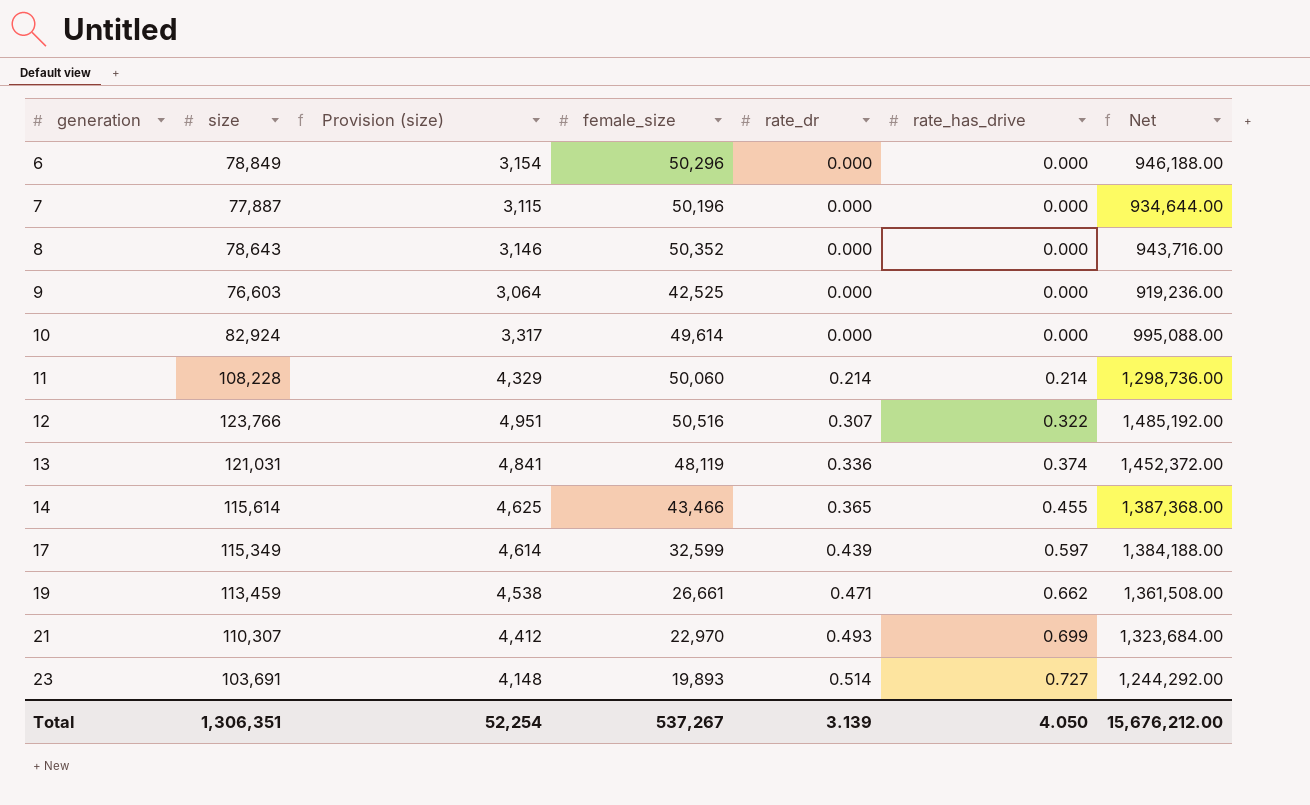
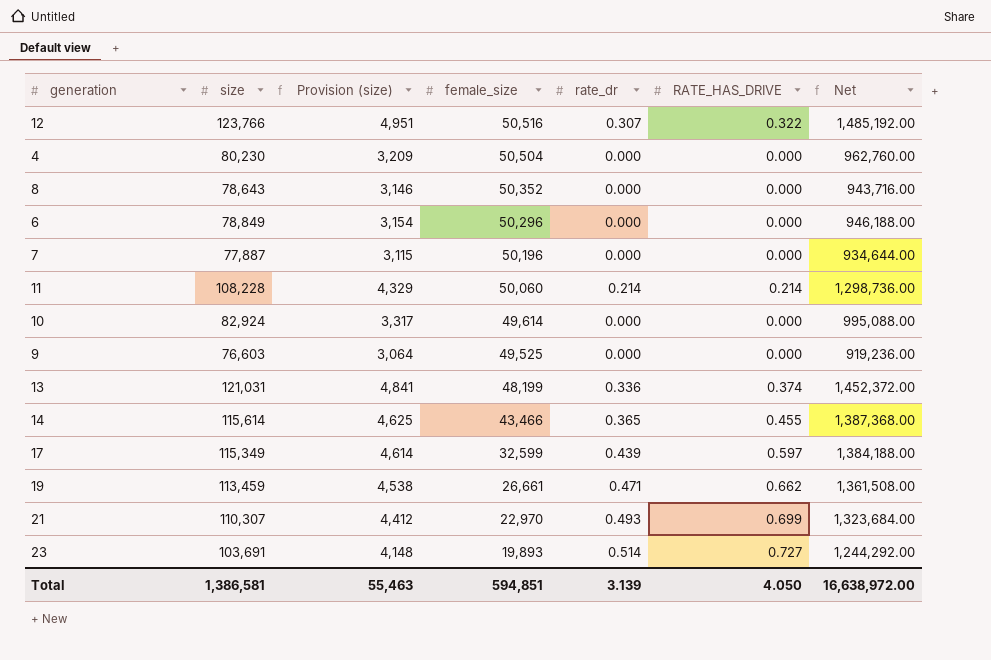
row order: generation ascending -> female_size descending
column name: rate_has_drive -> RATE_HAS_DRIVE
row 4: none -> 80,230 | 3,209 | 50,504 | 0.000 | 0.000 | 962,760.00
9 | female_size: 42,525 -> 49,525
13 | female_size: 48,119 -> 48,199
Total | size: 1,306,351 -> 1,386,581
Total | Provision (size): 52,254 -> 55,463
Total | female_size: 537,267 -> 594,851
Total | Net: 15,676,212.00 -> 16,638,972.00

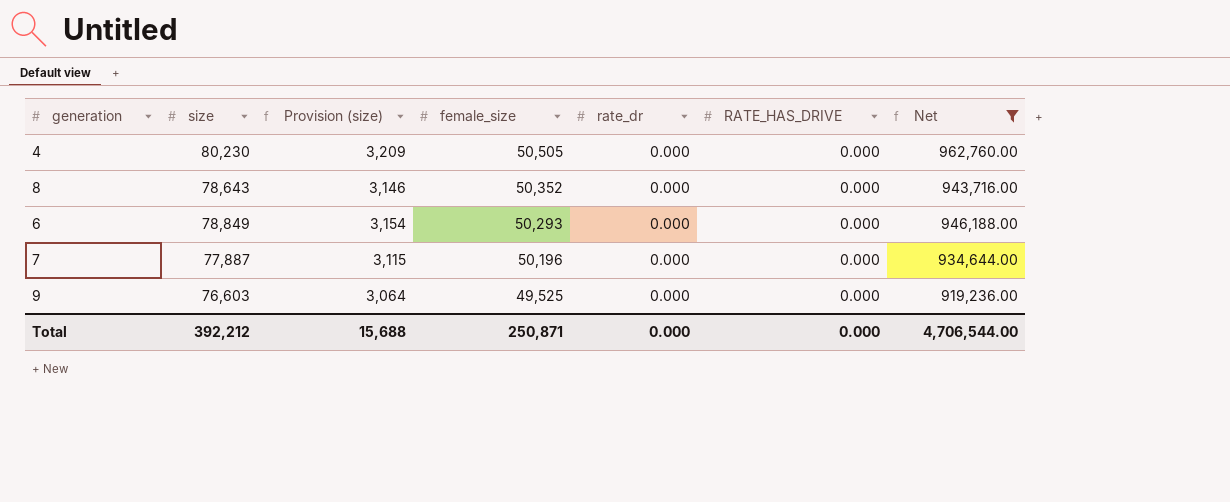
filter: none -> Net <= 962,760.00
4 | female_size: 50,504 -> 50,505
6 | female_size: 50,296 -> 50,293
Total | size: 1,386,581 -> 392,212
Total | Provision (size): 55,463 -> 15,688
Total | female_size: 594,851 -> 250,871
Total | rate_dr: 3.139 -> 0.000
Total | RATE_HAS_DRIVE: 4.050 -> 0.000
Total | Net: 16,638,972.00 -> 4,706,544.00

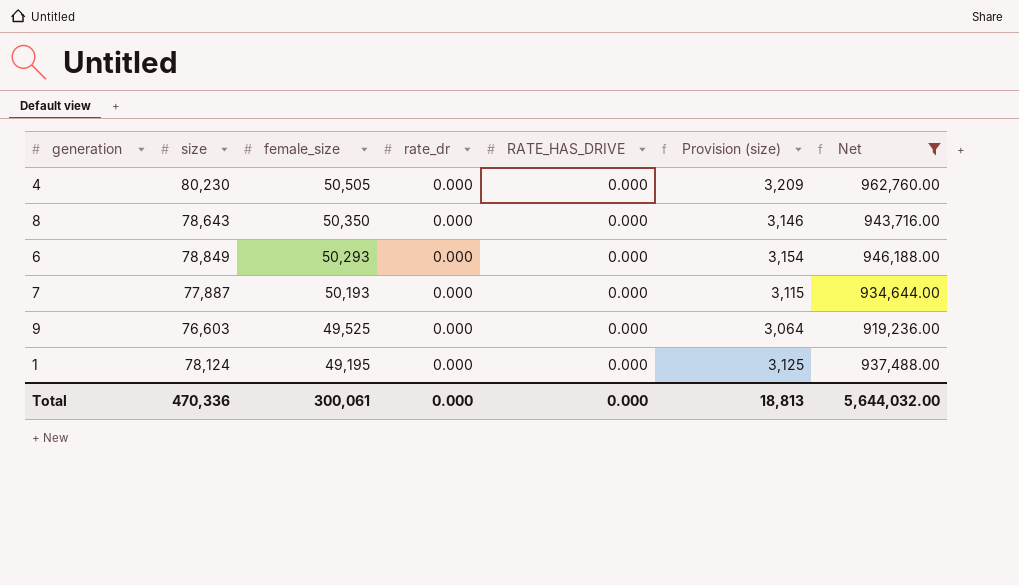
column Provision (size) | position: 3 -> 6
8 | female_size: 50,352 -> 50,350
7 | female_size: 50,196 -> 50,193
row 1: none -> 78,124 | 49,195 | 0.000 | 0.000 | 3,125 | 937,488.00
Total | size: 392,212 -> 470,336
Total | female_size: 250,871 -> 300,061
Total | Provision (size): 15,688 -> 18,813
Total | Net: 4,706,544.00 -> 5,644,032.00

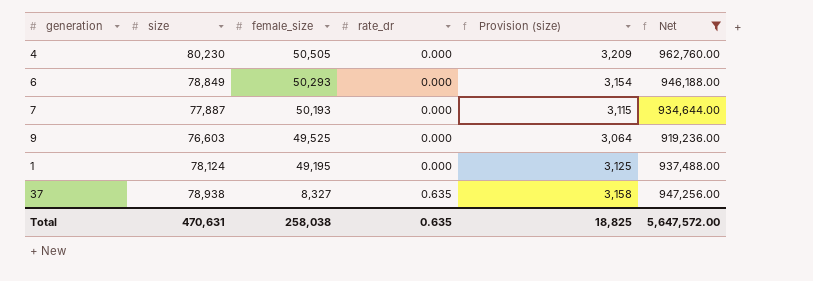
column RATE_HAS_DRIVE | position: 5 -> none
row 8: 78,643 | 50,350 | 0.000 | 0.000 | 3,146 | 943,716.00 -> none
row 37: none -> 78,938 | 8,327 | 0.635 | 3,158 | 947,256.00
Total | size: 470,336 -> 470,631
Total | female_size: 300,061 -> 258,038
Total | rate_dr: 0.000 -> 0.635
Total | Provision (size): 18,813 -> 18,825
Total | Net: 5,644,032.00 -> 5,647,572.00

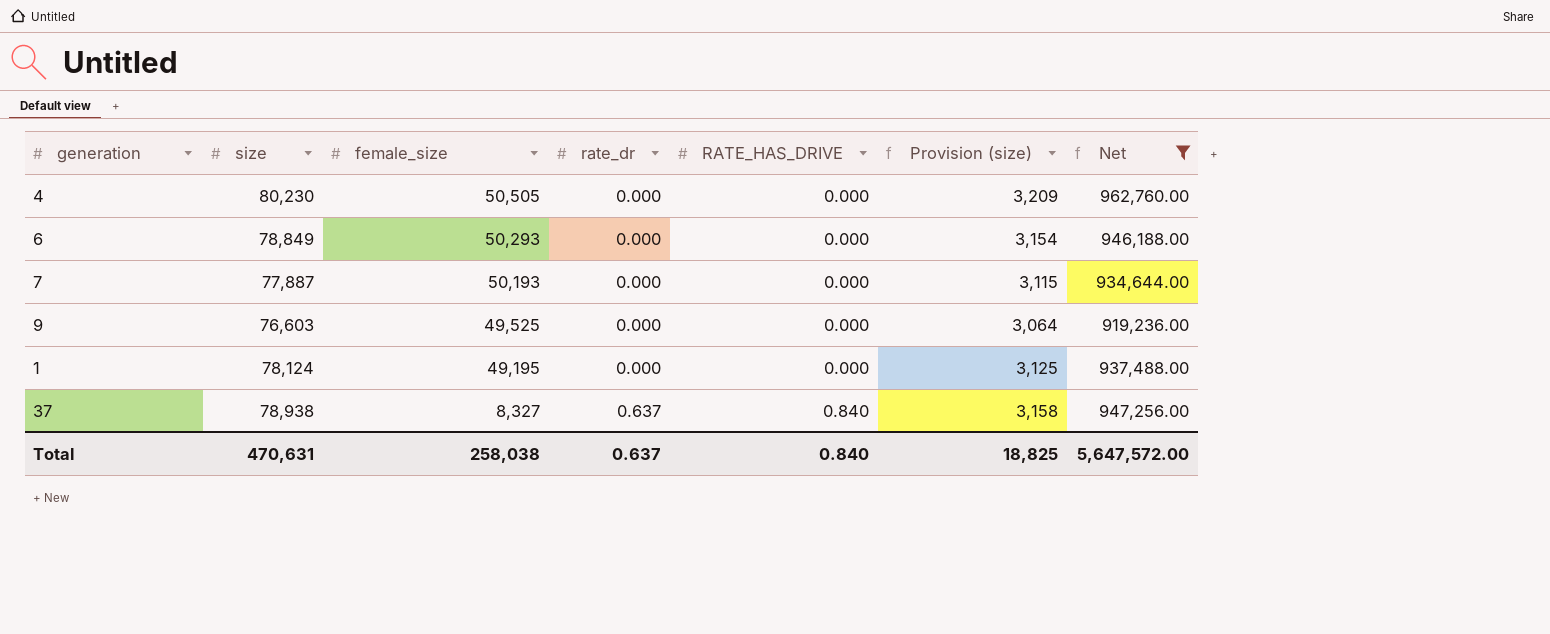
column RATE_HAS_DRIVE | position: none -> 5
37 | rate_dr: 0.635 -> 0.637
Total | rate_dr: 0.635 -> 0.637

